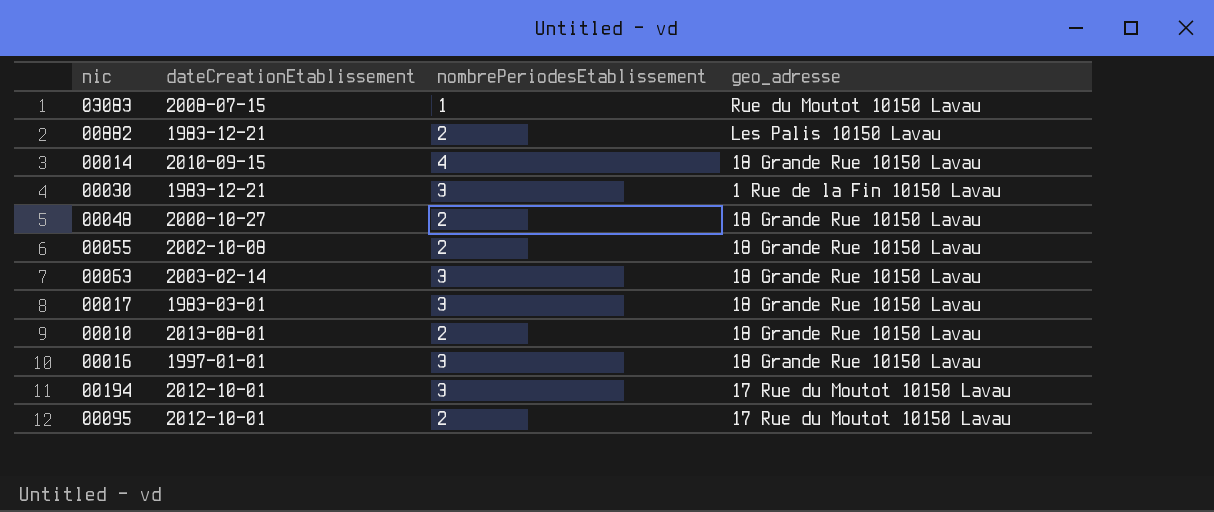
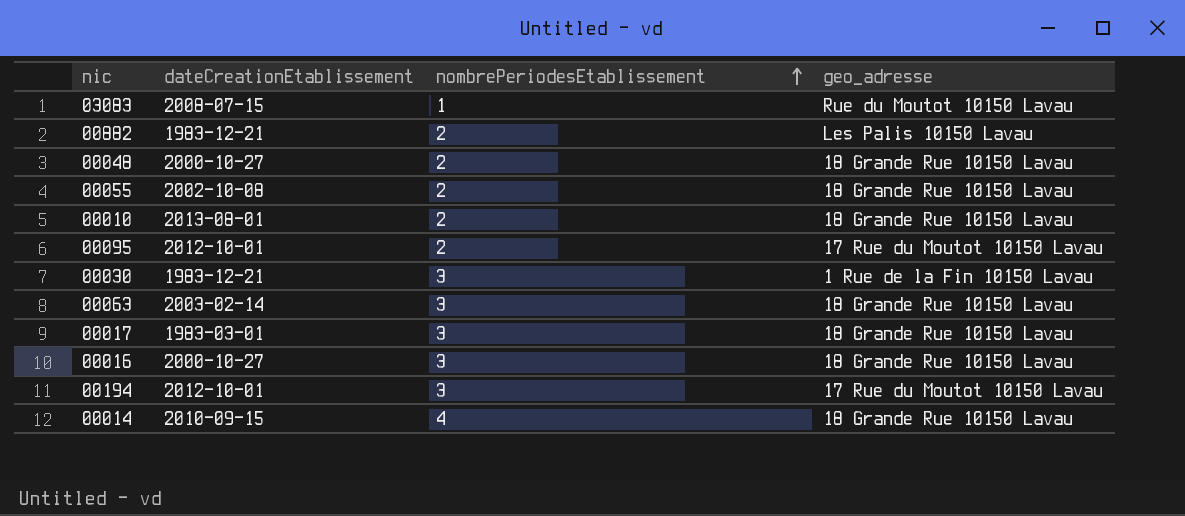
row order: none -> nombrePeriodesEtablissement ascending
00016 | dateCreationEtablissement: 1997-01-01 -> 2000-10-27

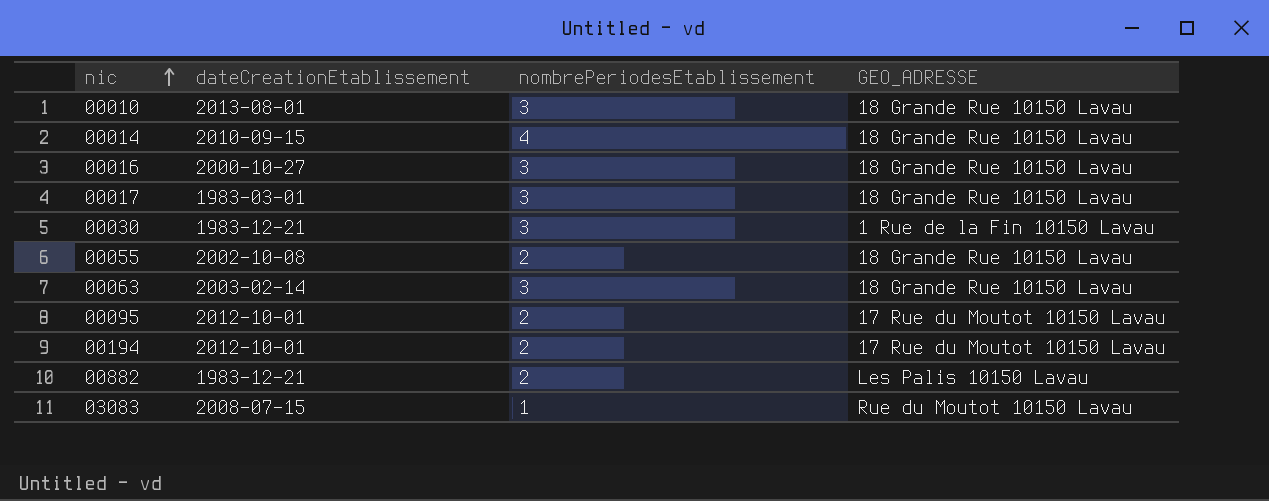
row order: nombrePeriodesEtablissement ascending -> nic ascending
column name: geo_adresse -> GEO_ADRESSE
row 00048: 2000-10-27 | 2 | 18 Grande Rue 10150 Lavau -> none
00010 | nombrePeriodesEtablissement: 2 -> 3
00194 | nombrePeriodesEtablissement: 3 -> 2

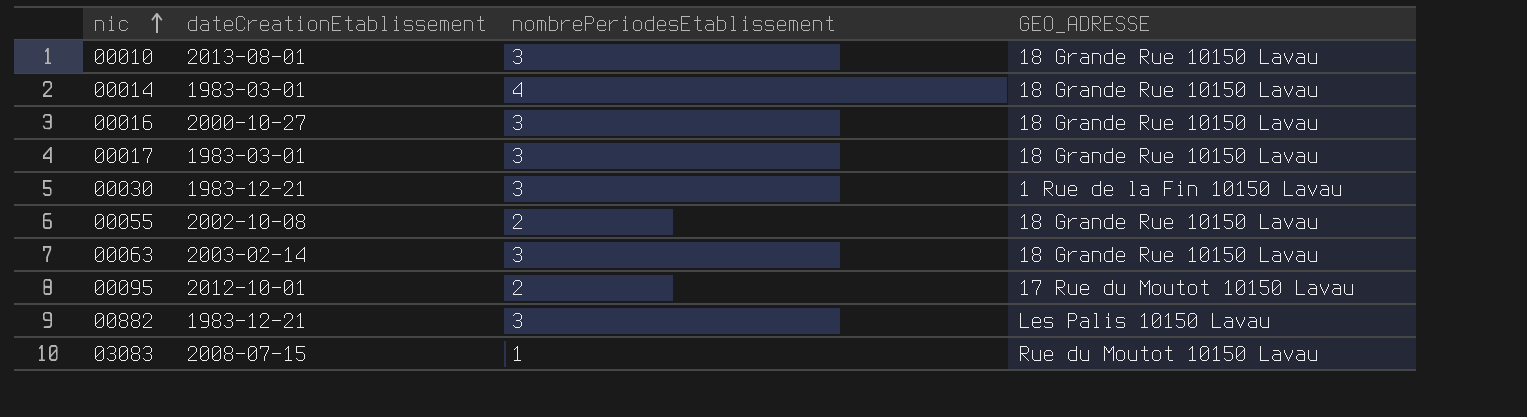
row 00194: 2012-10-01 | 2 | 17 Rue du Moutot 10150 Lavau -> none
00014 | dateCreationEtablissement: 2010-09-15 -> 1983-03-01
00882 | nombrePeriodesEtablissement: 2 -> 3

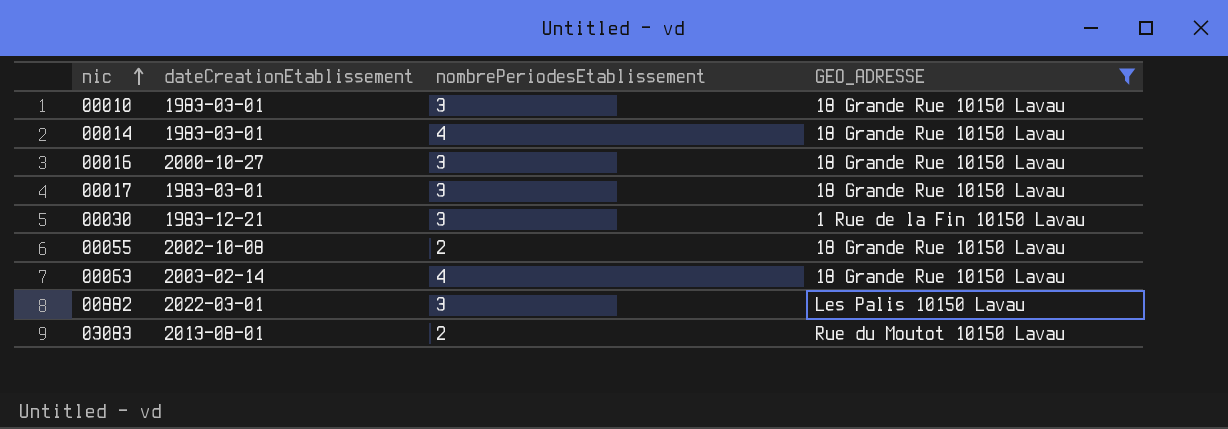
filter: none -> GEO_ADRESSE != 17 Rue du Moutot 10150 Lavau
00010 | dateCreationEtablissement: 2013-08-01 -> 1983-03-01
00063 | nombrePeriodesEtablissement: 3 -> 4
00882 | dateCreationEtablissement: 1983-12-21 -> 2022-03-01
03083 | dateCreationEtablissement: 2008-07-15 -> 2013-08-01
03083 | nombrePeriodesEtablissement: 1 -> 2

